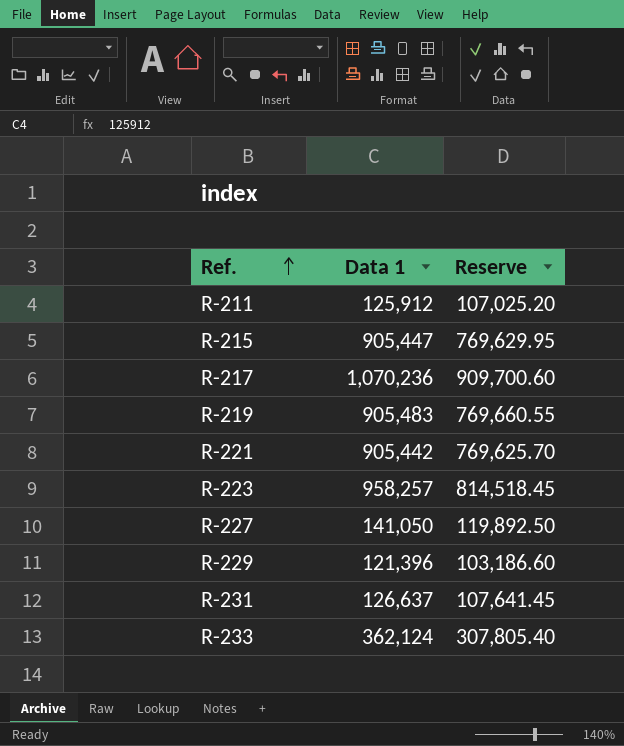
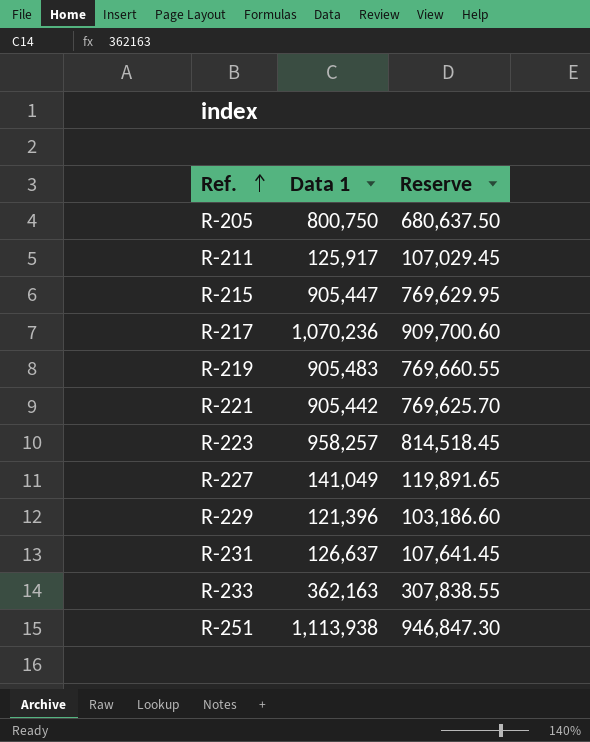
row R-205: none -> 800,750 | 680,637.50
R-211 | Data 1: 125,912 -> 125,917
R-211 | Reserve: 107,025.20 -> 107,029.45
R-227 | Data 1: 141,050 -> 141,049
R-227 | Reserve: 119,892.50 -> 119,891.65
R-233 | Data 1: 362,124 -> 362,163
R-233 | Reserve: 307,805.40 -> 307,838.55
row R-251: none -> 1,113,938 | 946,847.30

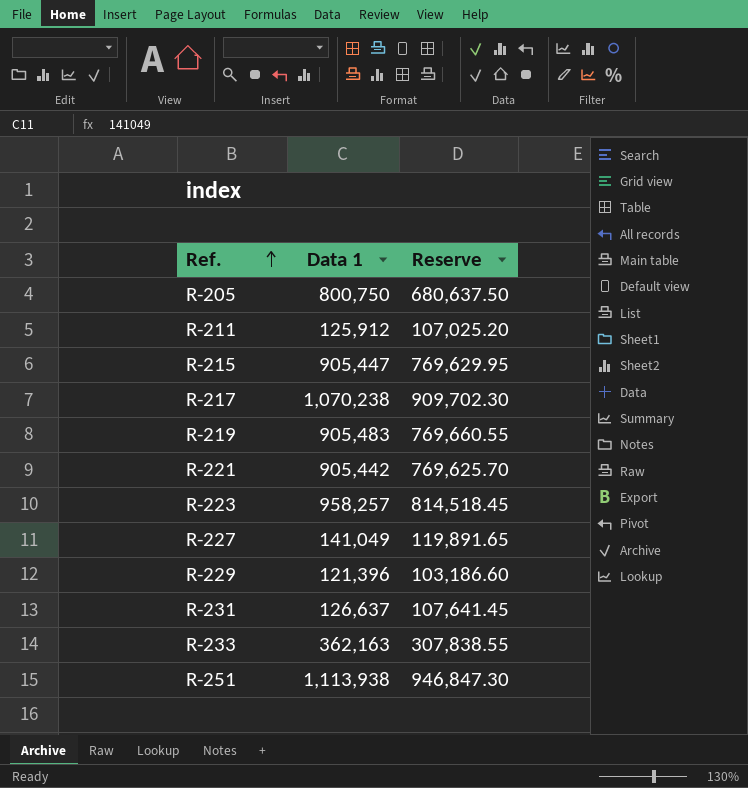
R-211 | Data 1: 125,917 -> 125,912
R-211 | Reserve: 107,029.45 -> 107,025.20
R-217 | Data 1: 1,070,236 -> 1,070,238
R-217 | Reserve: 909,700.60 -> 909,702.30

